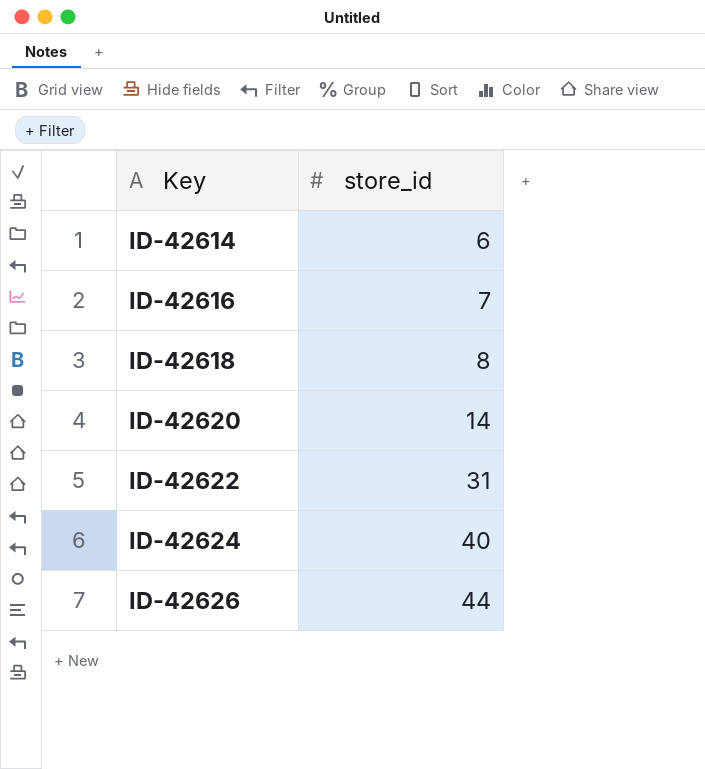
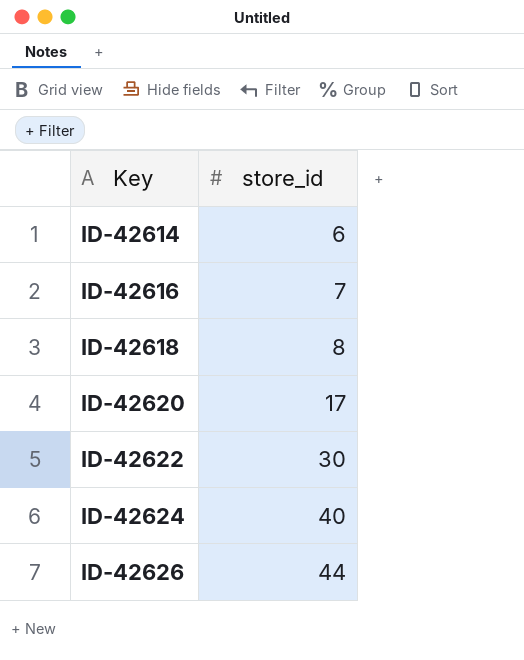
ID-42620 | store_id: 14 -> 17
ID-42622 | store_id: 31 -> 30

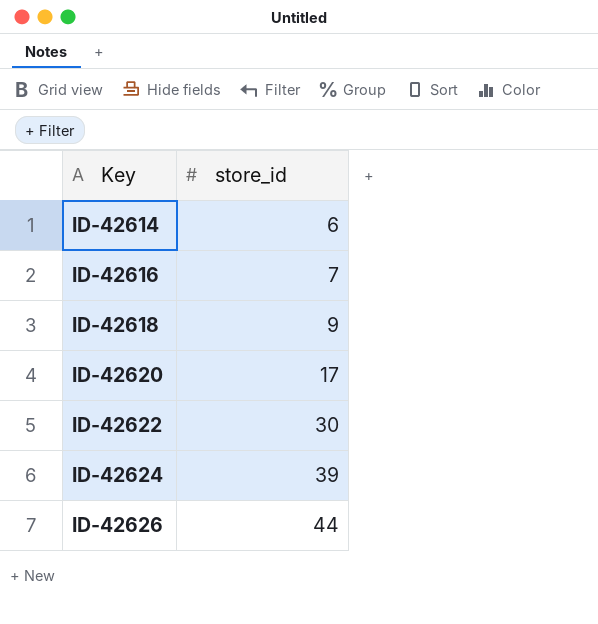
ID-42618 | store_id: 8 -> 9
ID-42624 | store_id: 40 -> 39

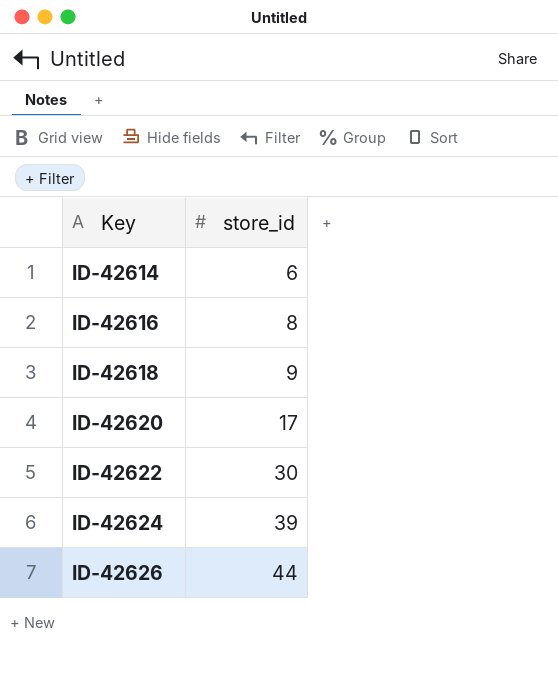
ID-42616 | store_id: 7 -> 8

